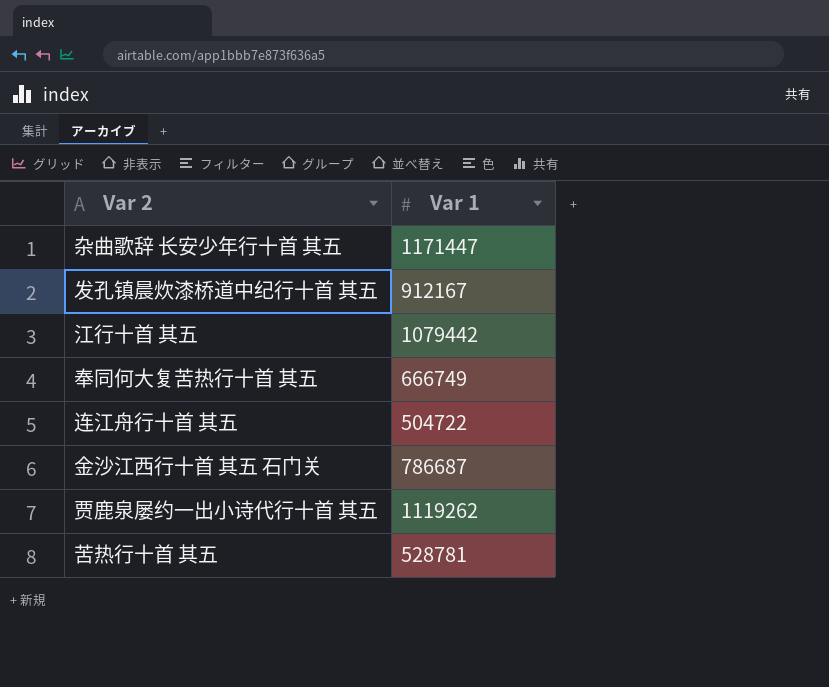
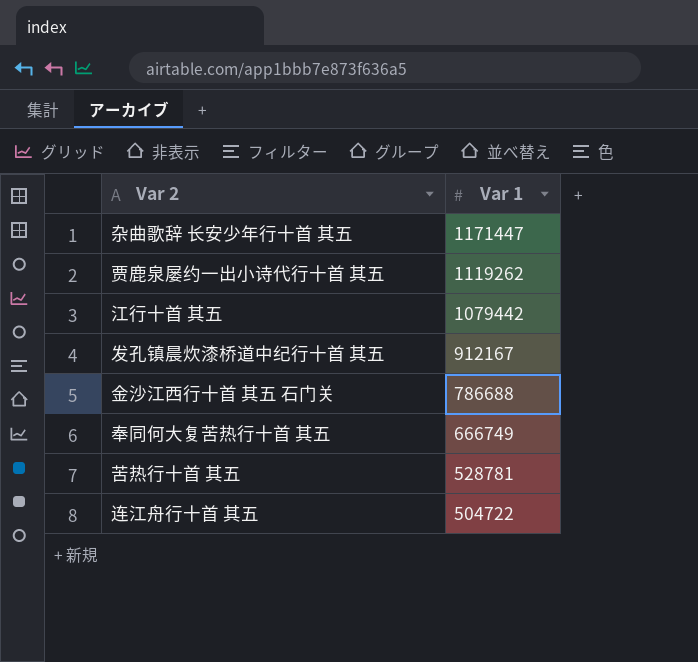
row order: none -> Var 1 descending
金沙江西行十首 其五 石门关 | Var 1: 786687 -> 786688

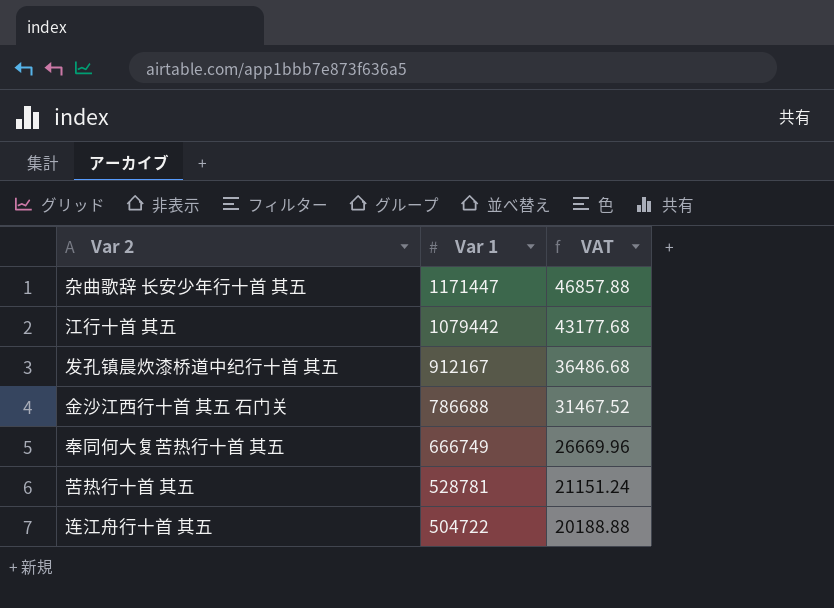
column VAT | formula: none -> [Var 1] * 0.04
row 贾鹿泉屡约一出小诗代行十首 其五: 1119262 -> none

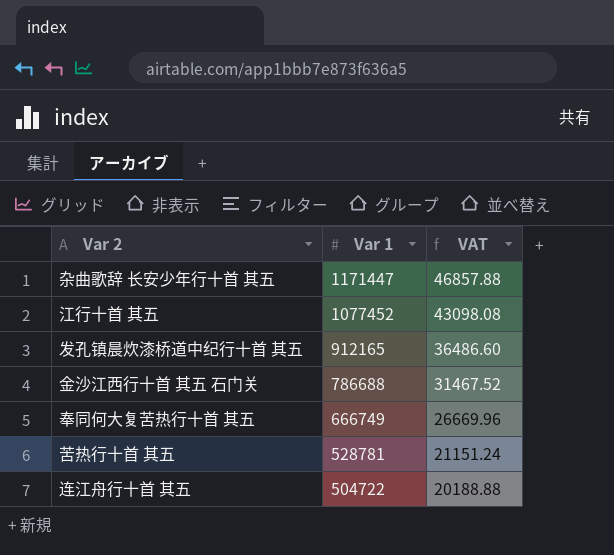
江行十首 其五 | Var 1: 1079442 -> 1077452
江行十首 其五 | VAT: 43177.68 -> 43098.08
发孔镇晨炊漆桥道中纪行十首 其五 | Var 1: 912167 -> 912165
发孔镇晨炊漆桥道中纪行十首 其五 | VAT: 36486.68 -> 36486.60

